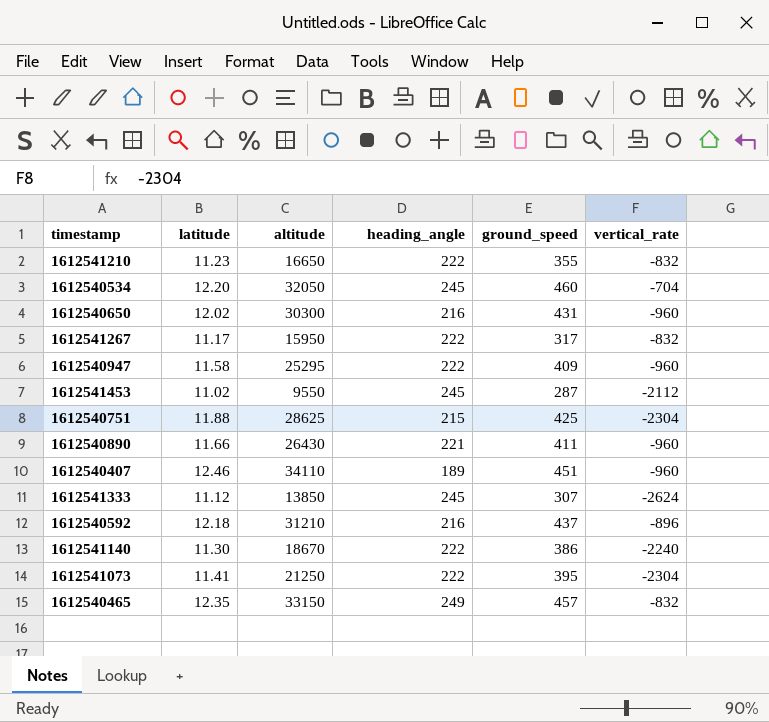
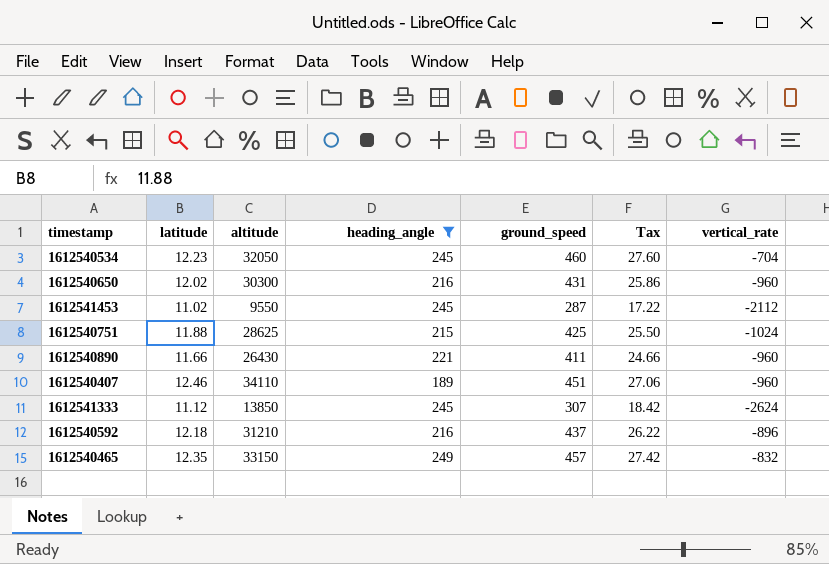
filter: none -> heading_angle != 222
column Tax | formula: none -> [ground_speed] * 0.06
1612540534 | latitude: 12.20 -> 12.23
1612540751 | vertical_rate: -2304 -> -1024

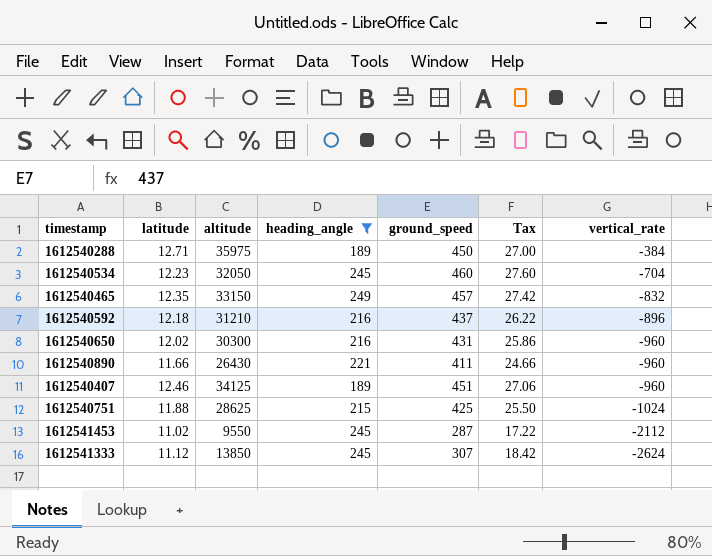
row order: none -> vertical_rate descending
row 1612540288: none -> 12.71 | 35975 | 189 | 450 | 27.00 | -384
1612540407 | altitude: 34110 -> 34125

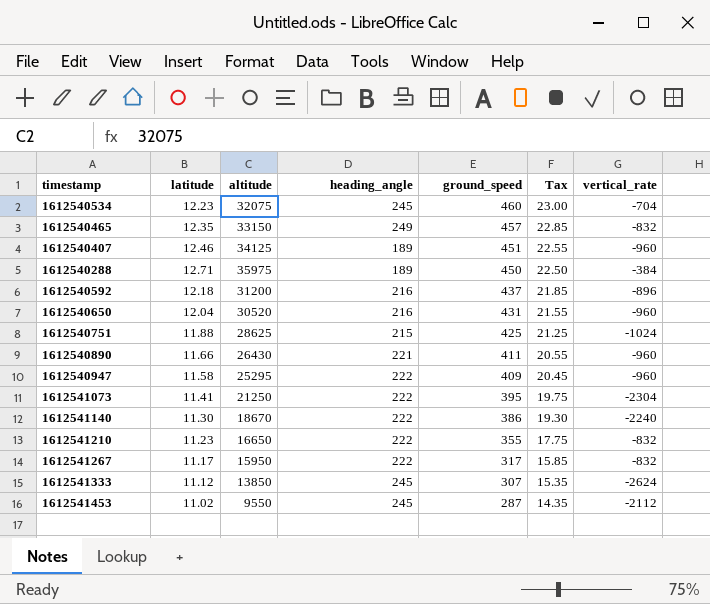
filter: heading_angle != 222 -> none
row order: vertical_rate descending -> ground_speed descending
column Tax | formula: [ground_speed] * 0.06 -> [ground_speed] * 0.05
1612540534 | altitude: 32050 -> 32075
1612540592 | altitude: 31210 -> 31200
1612540650 | latitude: 12.02 -> 12.04
1612540650 | altitude: 30300 -> 30520

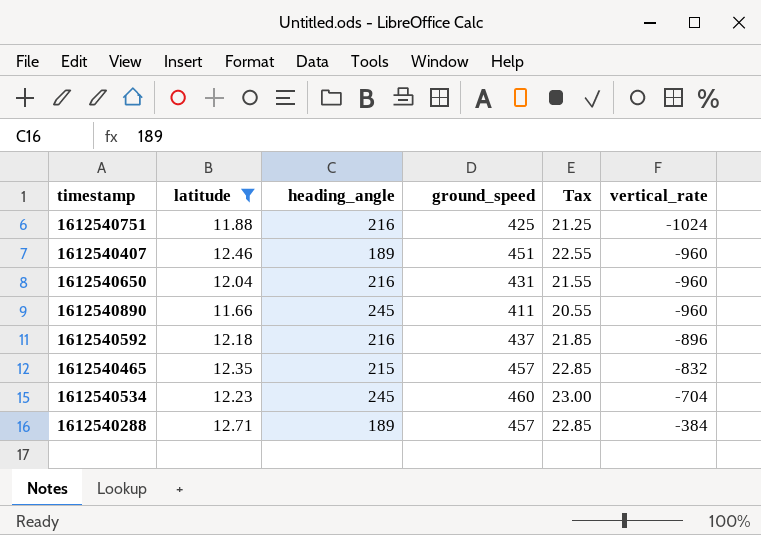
filter: none -> latitude >= 11.66
row order: ground_speed descending -> vertical_rate ascending
column altitude | position: 3 -> none
1612540751 | heading_angle: 215 -> 216
1612540890 | heading_angle: 221 -> 245
1612540465 | heading_angle: 249 -> 215
1612540288 | ground_speed: 450 -> 457
1612540288 | Tax: 22.50 -> 22.85

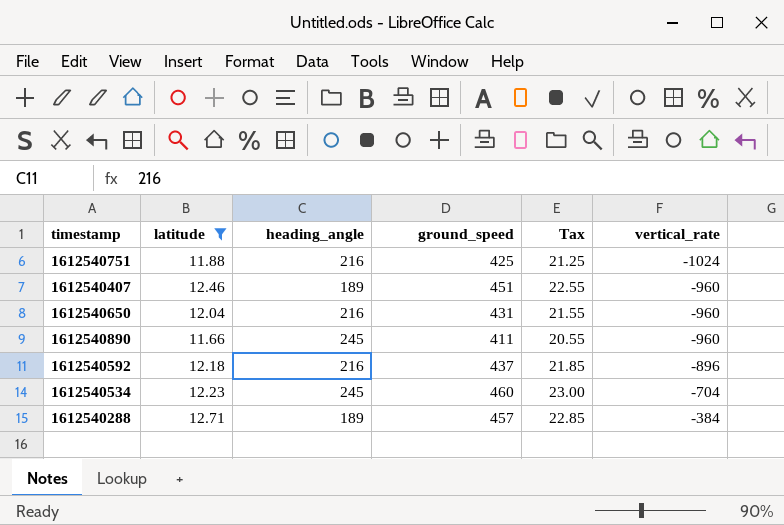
row 1612540465: 12.35 | 215 | 457 | 22.85 | -832 -> none

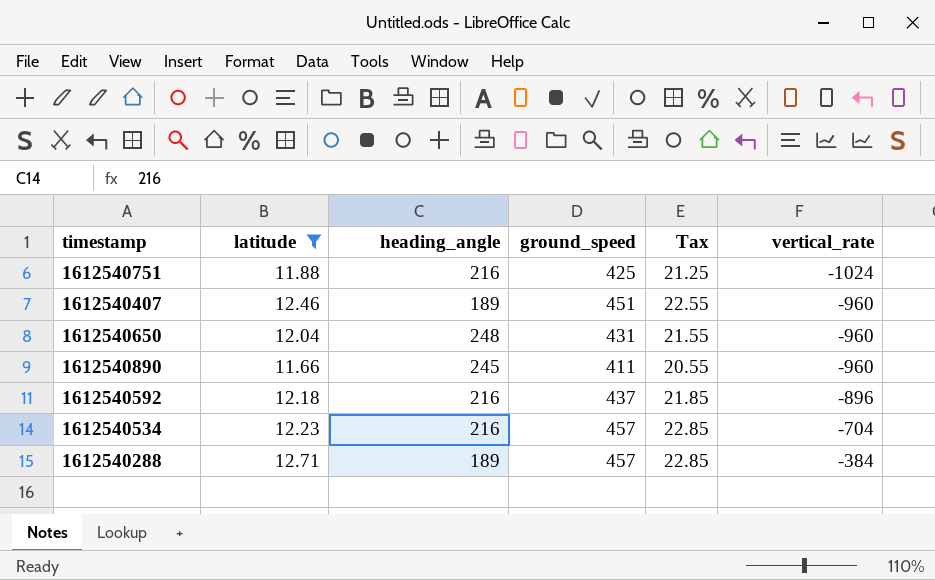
1612540650 | heading_angle: 216 -> 248
1612540534 | heading_angle: 245 -> 216
1612540534 | ground_speed: 460 -> 457
1612540534 | Tax: 23.00 -> 22.85

